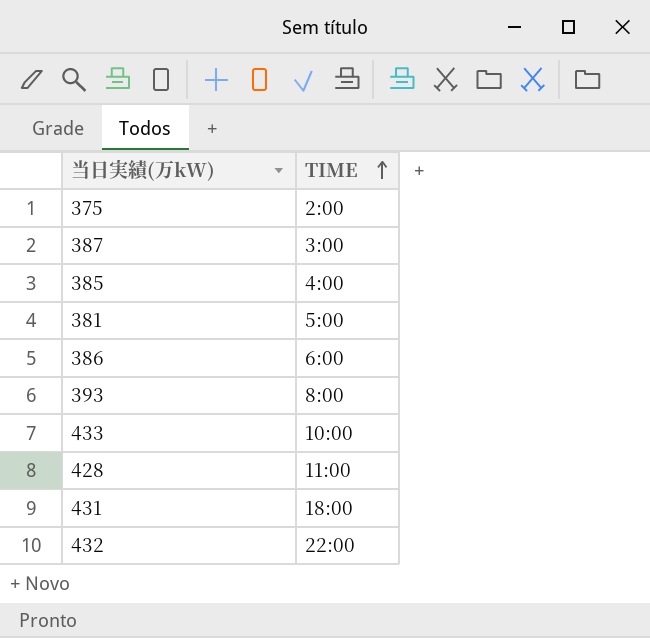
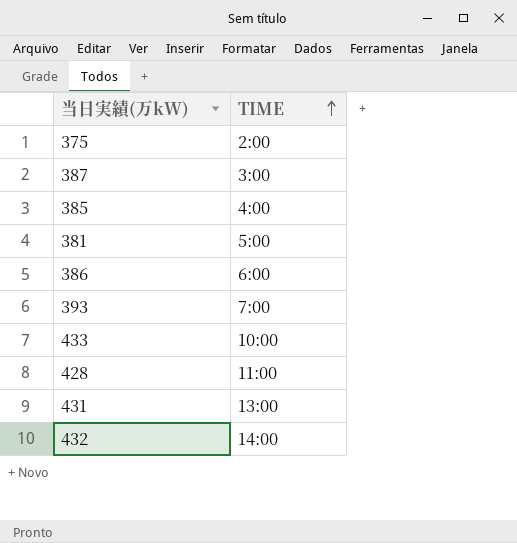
393 | TIME: 8:00 -> 7:00
431 | TIME: 18:00 -> 13:00
432 | TIME: 22:00 -> 14:00

